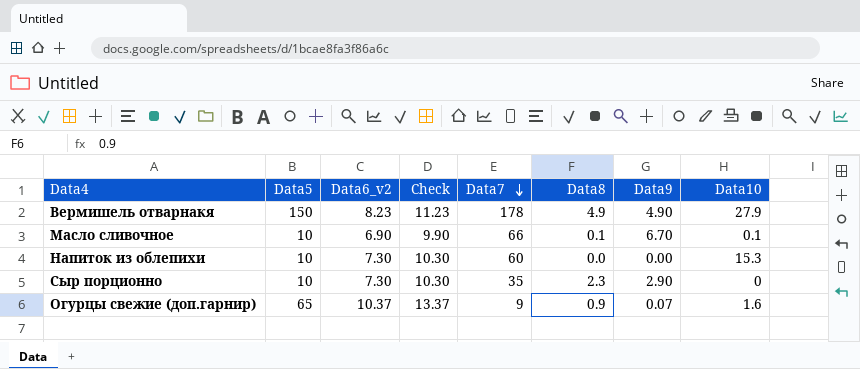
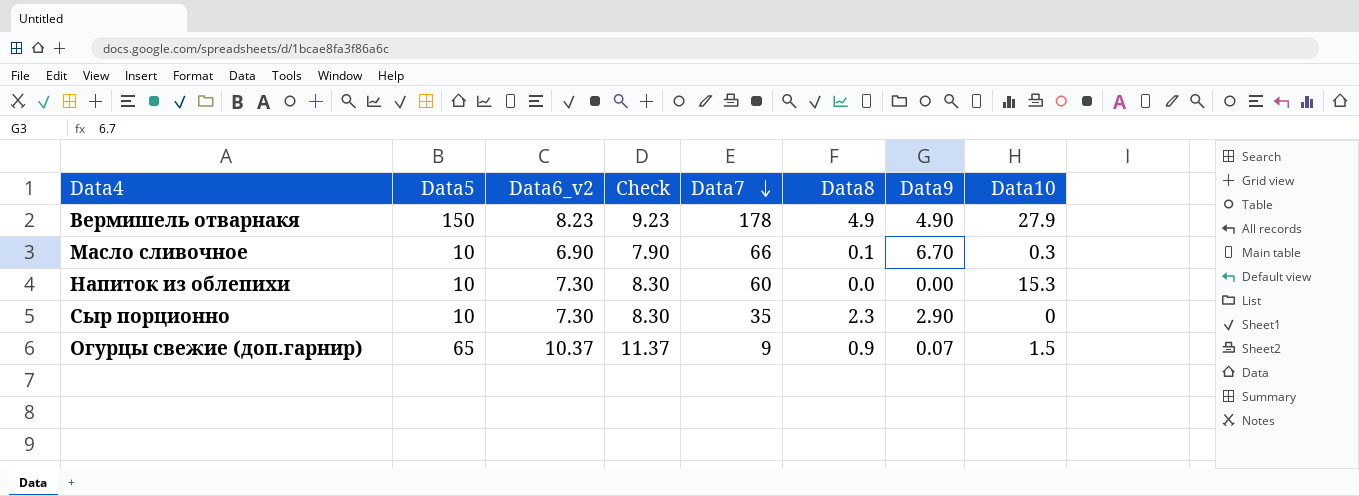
column Check | formula: [Data6_v2] + 3 -> [Data6_v2] + 1
Масло сливочное | Data10: 0.1 -> 0.3
Огурцы свежие (доп.гарнир) | Data10: 1.6 -> 1.5

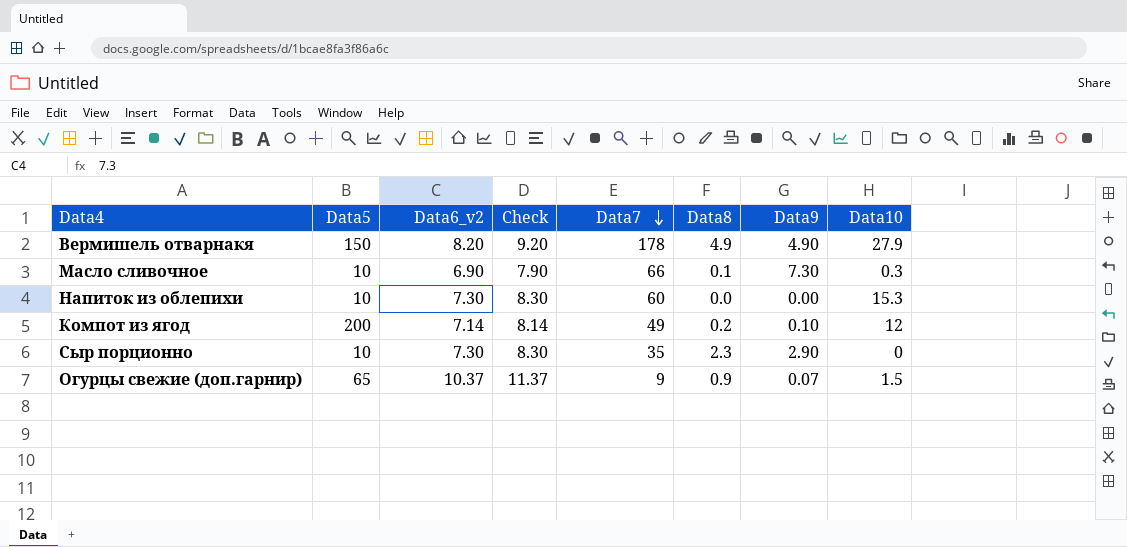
Вермишель отварнакя | Data6_v2: 8.23 -> 8.20
Вермишель отварнакя | Check: 9.23 -> 9.20
Масло сливочное | Data9: 6.70 -> 7.30
row Компот из ягод: none -> 200 | 7.14 | 8.14 | 49 | 0.2 | 0.10 | 12

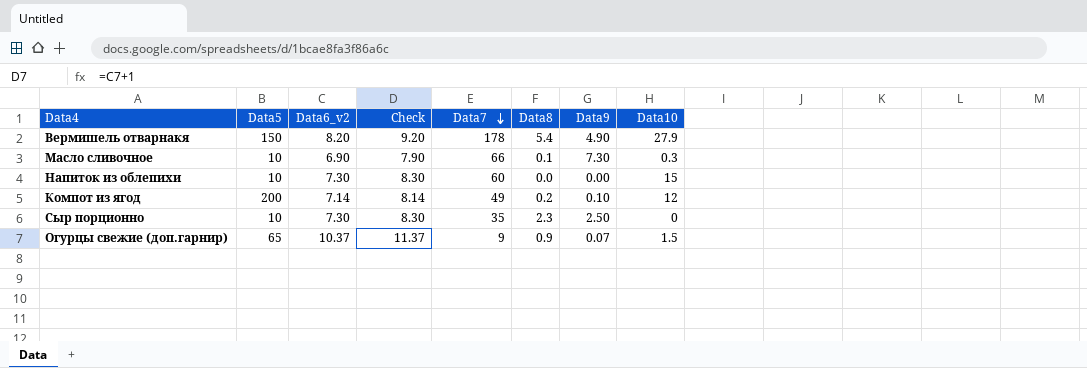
Вермишель отварнакя | Data8: 4.9 -> 5.4
Напиток из облепихи | Data10: 15.3 -> 15
Сыр порционно | Data9: 2.90 -> 2.50

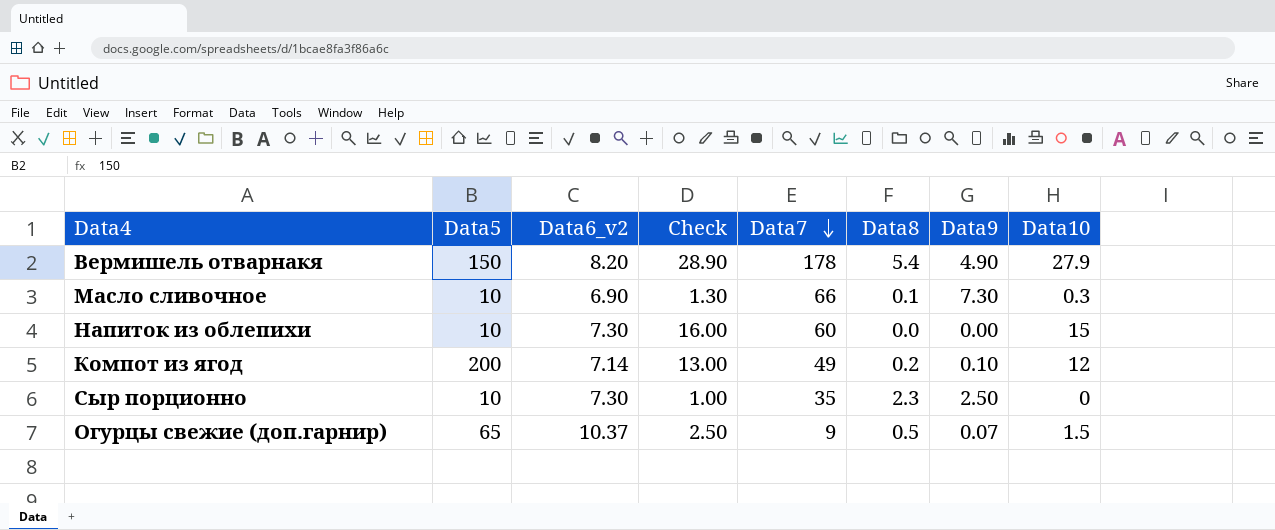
column Check | formula: [Data6_v2] + 1 -> [Data10] + 1
Огурцы свежие (доп.гарнир) | Data8: 0.9 -> 0.5

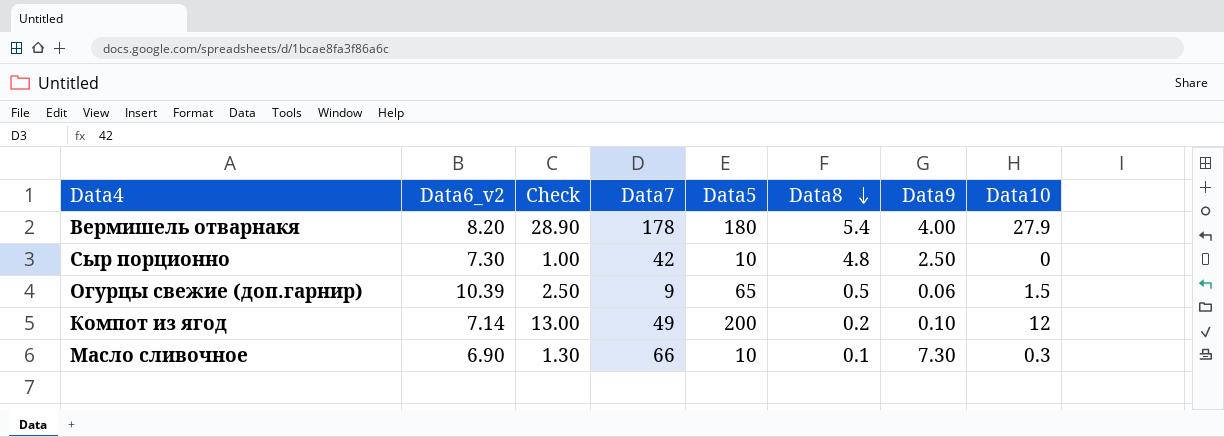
row order: Data7 descending -> Data8 descending
column Data5 | position: 2 -> 5
row Напиток из облепихи: 10 | 7.30 | 16.00 | 60 | 0.0 | 0.00 | 15 -> none
Вермишель отварнакя | Data5: 150 -> 180
Вермишель отварнакя | Data9: 4.90 -> 4.00
Сыр порционно | Data7: 35 -> 42
Сыр порционно | Data8: 2.3 -> 4.8
Огурцы свежие (доп.гарнир) | Data6_v2: 10.37 -> 10.39
Огурцы свежие (доп.гарнир) | Data9: 0.07 -> 0.06

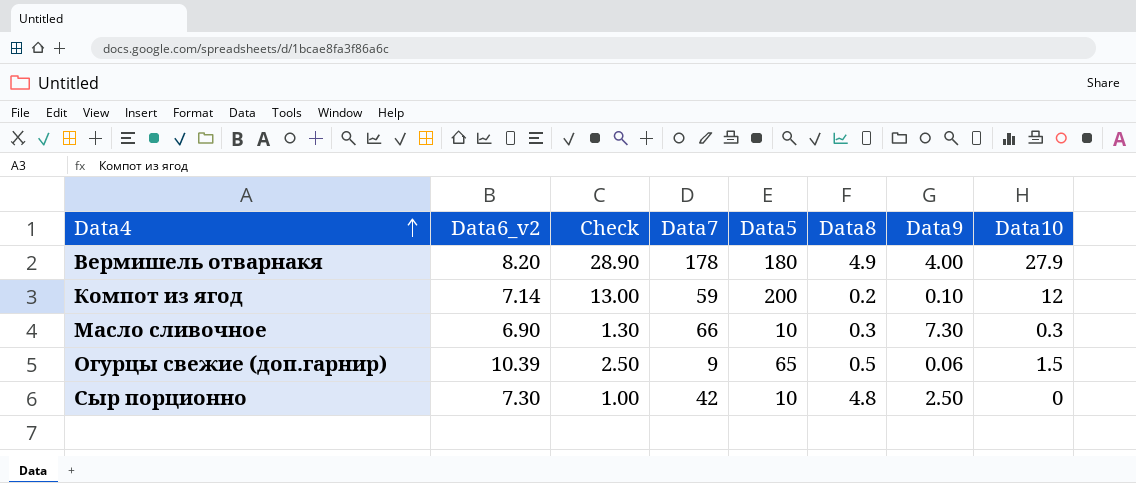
row order: Data8 descending -> Data4 ascending
Вермишель отварнакя | Data8: 5.4 -> 4.9
Компот из ягод | Data7: 49 -> 59
Масло сливочное | Data8: 0.1 -> 0.3

